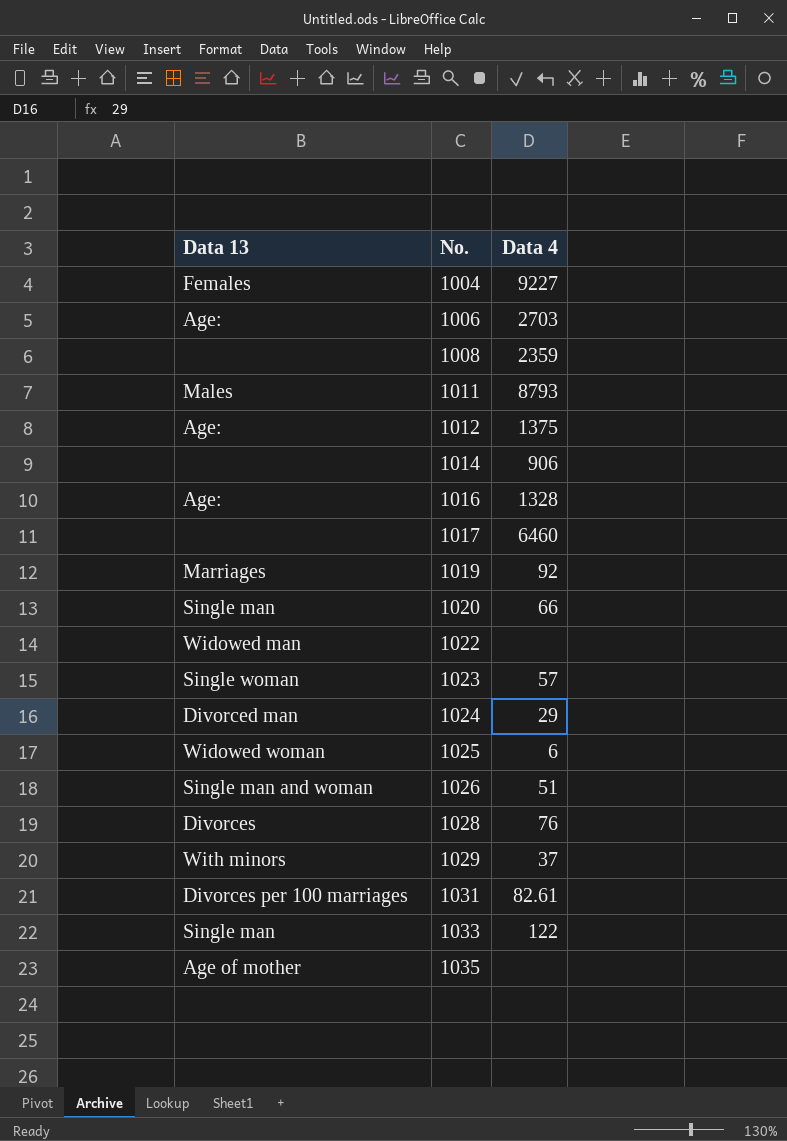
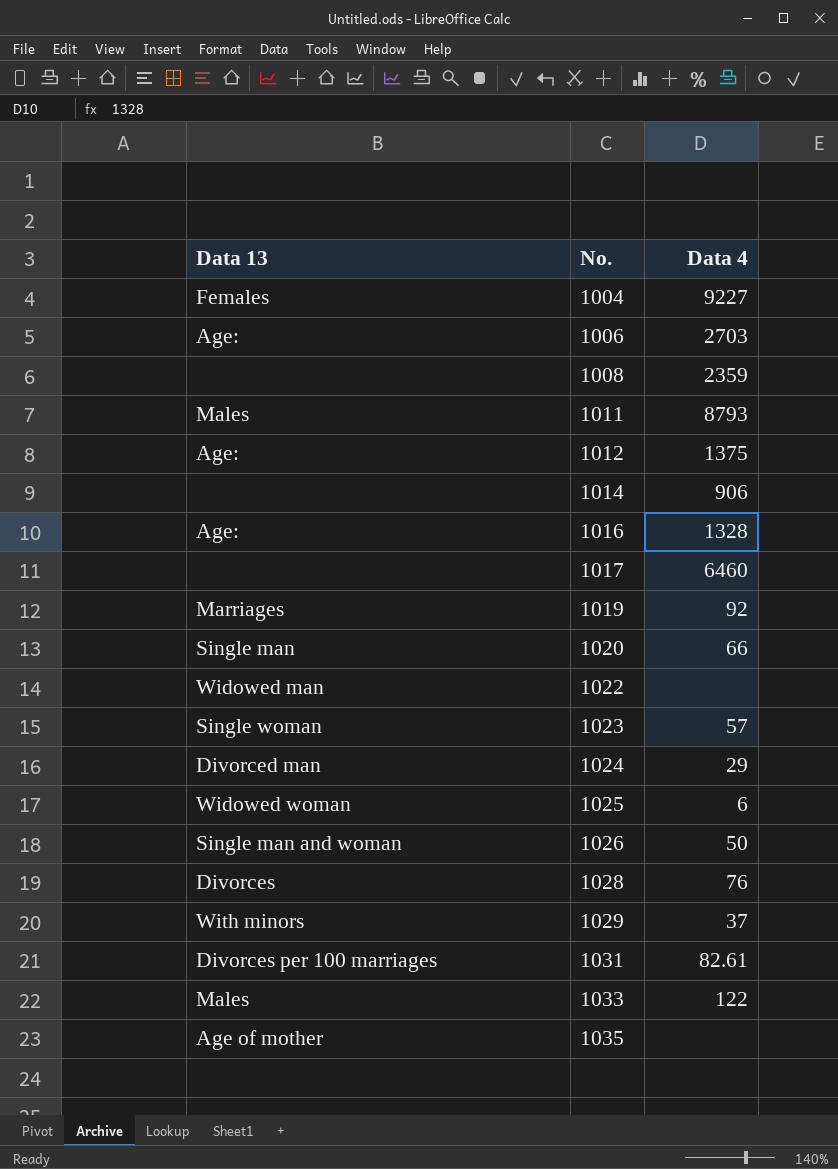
1026 | Data 4: 51 -> 50
1033 | Data 13: Single man -> Males

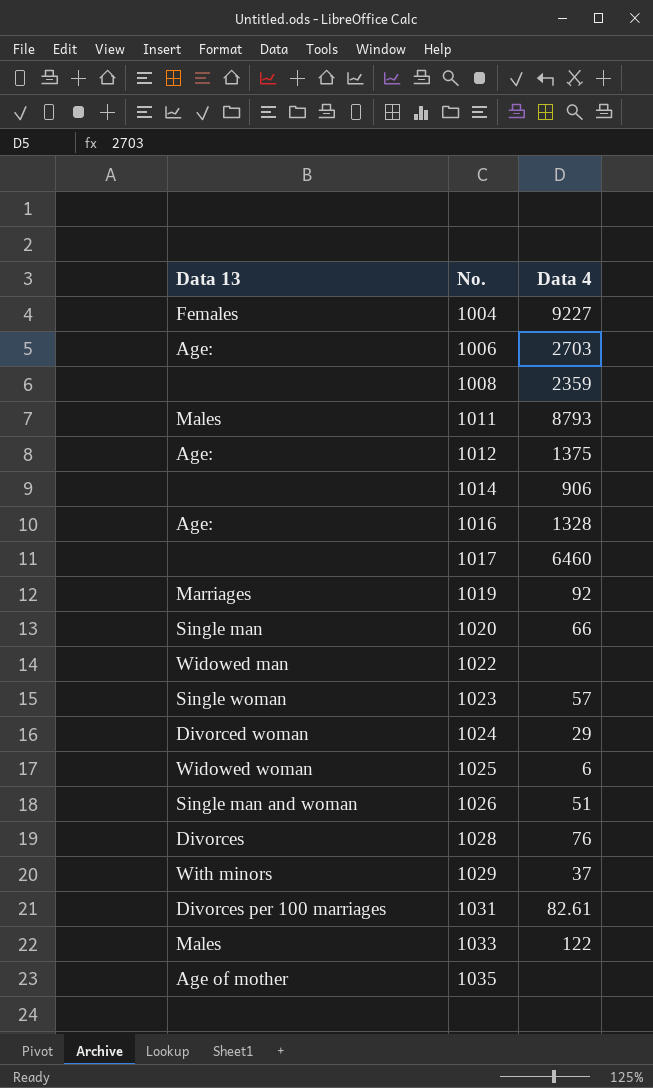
1024 | Data 13: Divorced man -> Divorced woman
1026 | Data 4: 50 -> 51

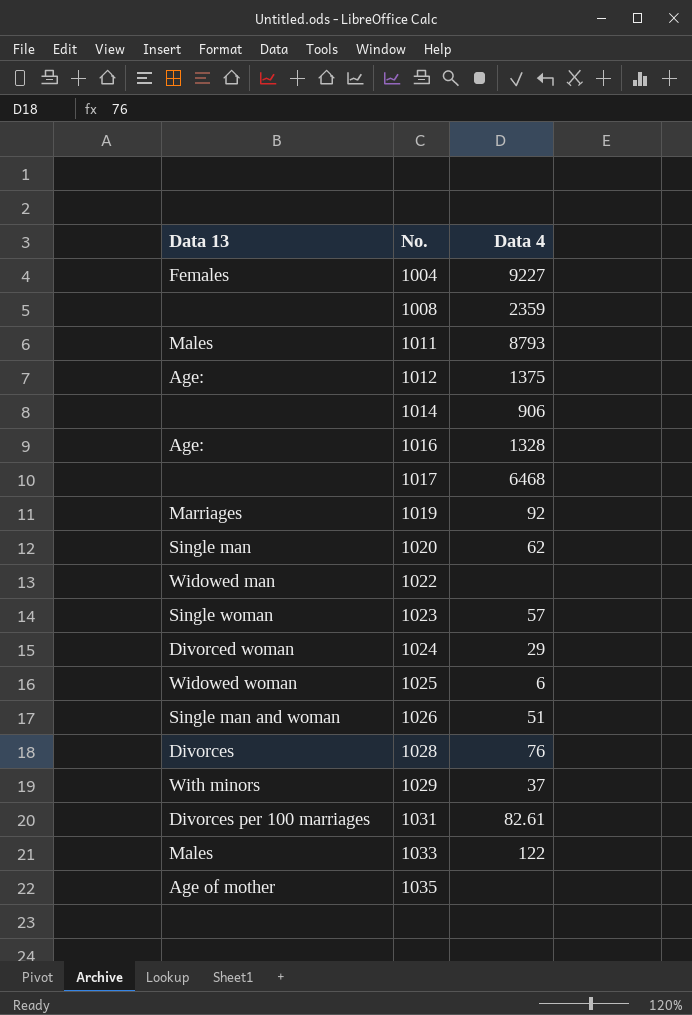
row 1006: Age: | 2703 -> none
1017 | Data 4: 6460 -> 6468
1020 | Data 4: 66 -> 62

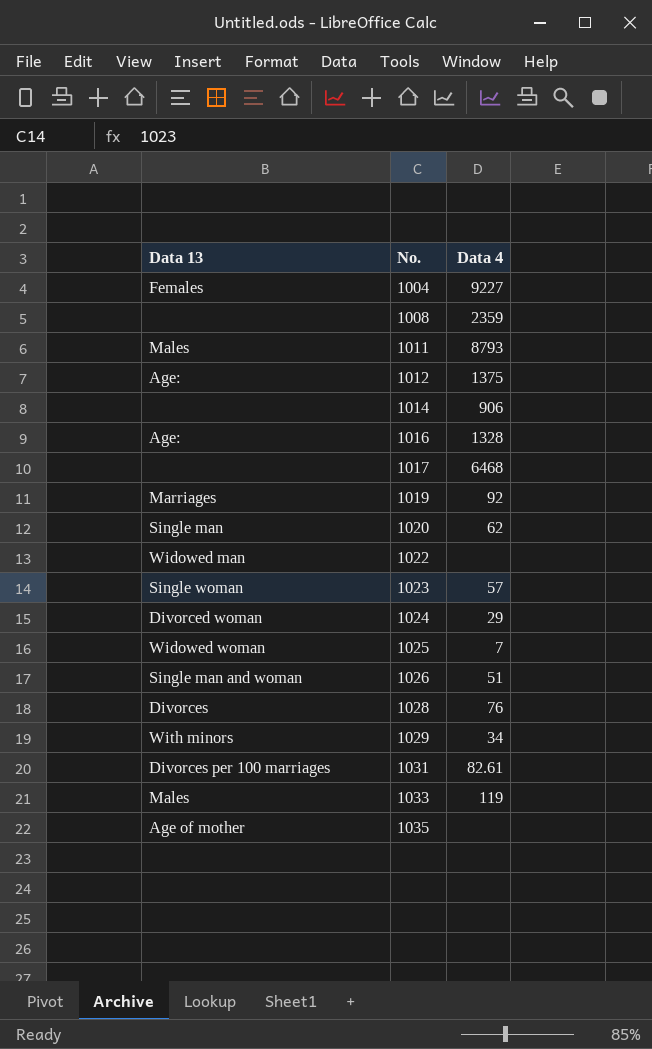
1025 | Data 4: 6 -> 7
1029 | Data 4: 37 -> 34
1033 | Data 4: 122 -> 119

